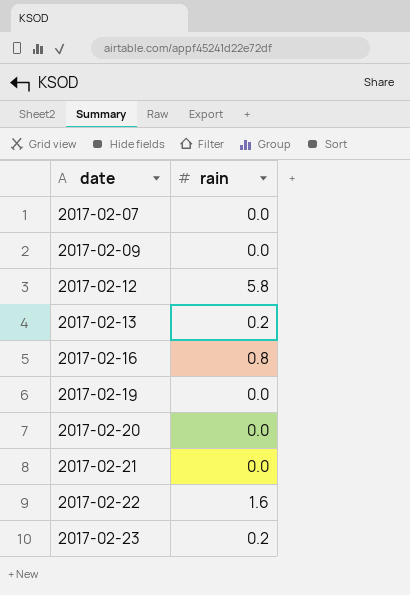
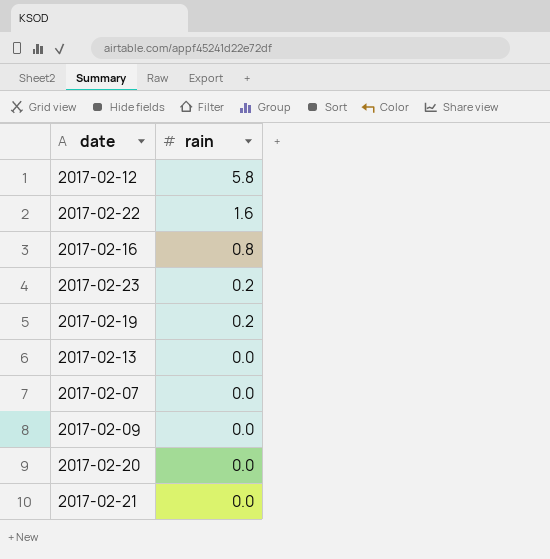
row order: date ascending -> rain descending
2017-02-19 | rain: 0.0 -> 0.2
2017-02-13 | rain: 0.2 -> 0.0

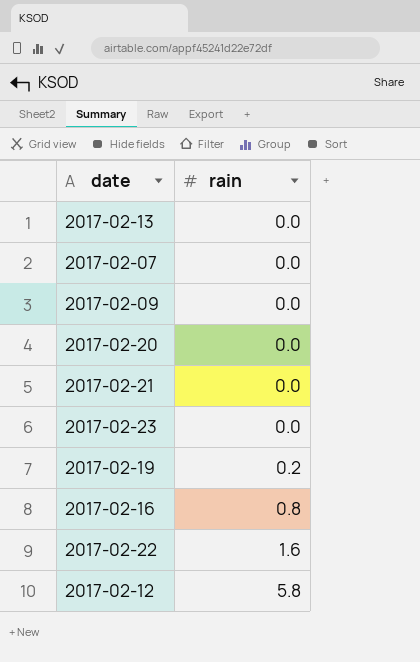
row order: rain descending -> rain ascending
2017-02-23 | rain: 0.2 -> 0.0

